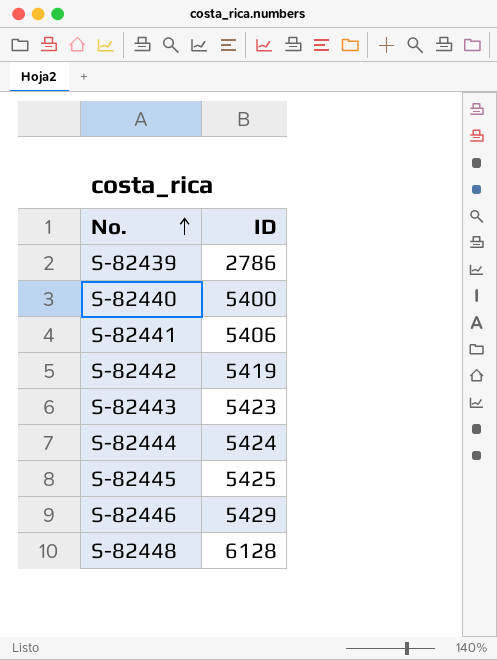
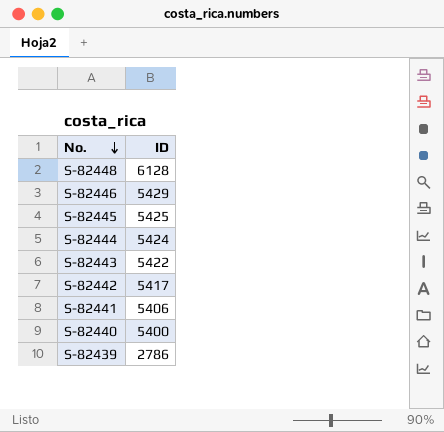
row order: No. ascending -> No. descending
S-82443 | ID: 5423 -> 5422
S-82442 | ID: 5419 -> 5417

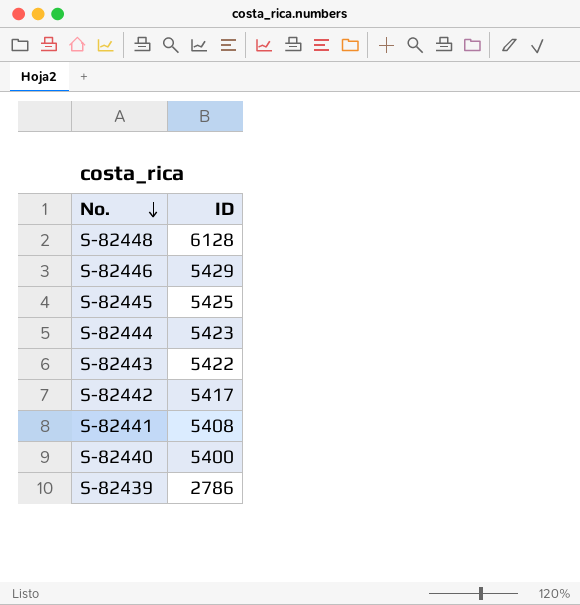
S-82444 | ID: 5424 -> 5423
S-82441 | ID: 5406 -> 5408

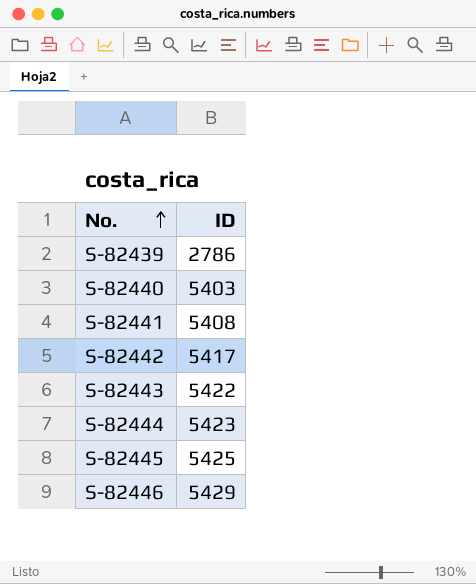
row order: No. descending -> No. ascending
row S-82448: 6128 -> none
S-82440 | ID: 5400 -> 5403

